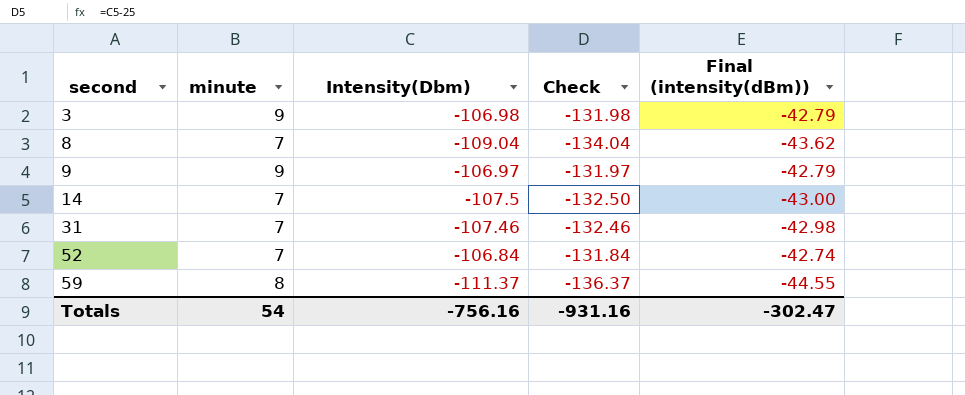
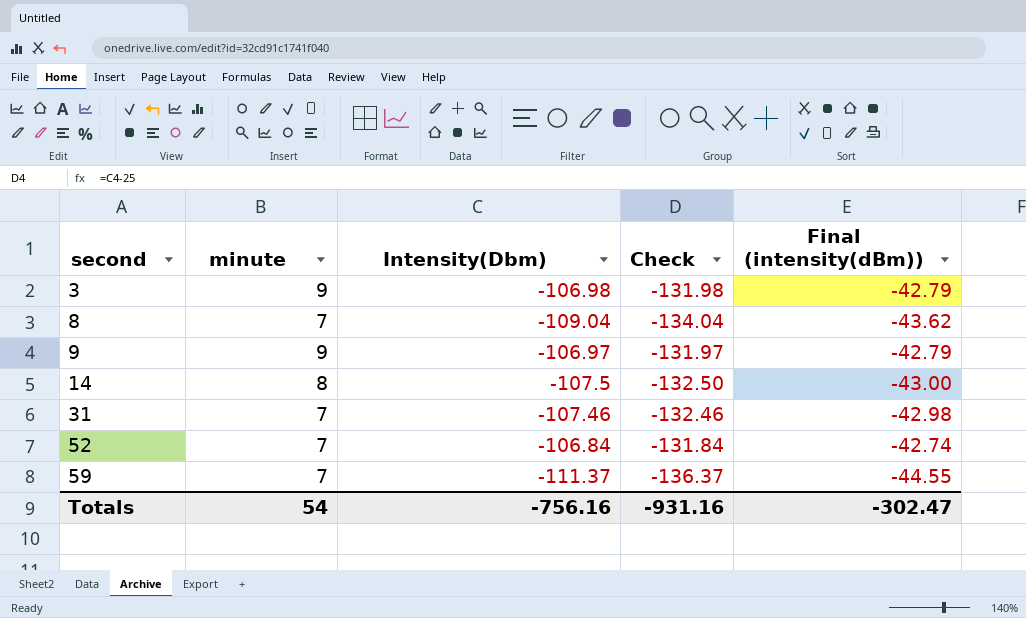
14 | minute: 7 -> 8
59 | minute: 8 -> 7

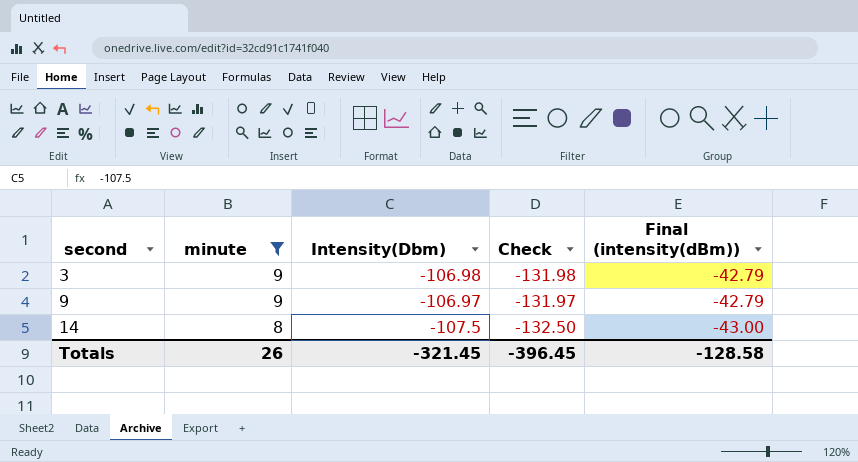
filter: none -> minute != 7
Totals | minute: 54 -> 26
Totals | Intensity(Dbm): -756.16 -> -321.45
Totals | Check: -931.16 -> -396.45
Totals | Final (intensity(dBm)): -302.47 -> -128.58

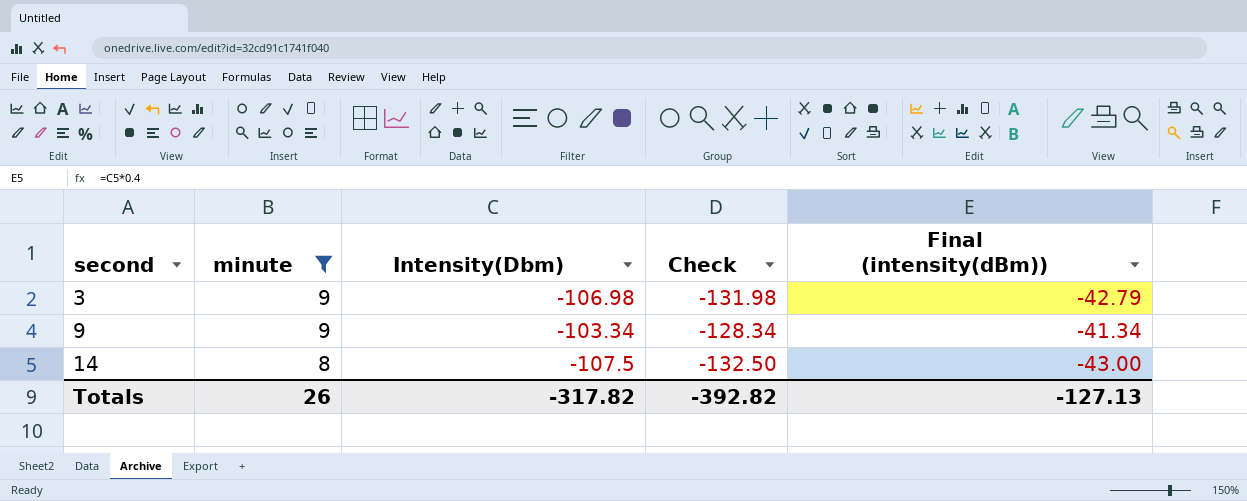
9 | Intensity(Dbm): -106.97 -> -103.34
9 | Check: -131.97 -> -128.34
9 | Final (intensity(dBm)): -42.79 -> -41.34
Totals | Intensity(Dbm): -321.45 -> -317.82
Totals | Check: -396.45 -> -392.82
Totals | Final (intensity(dBm)): -128.58 -> -127.13

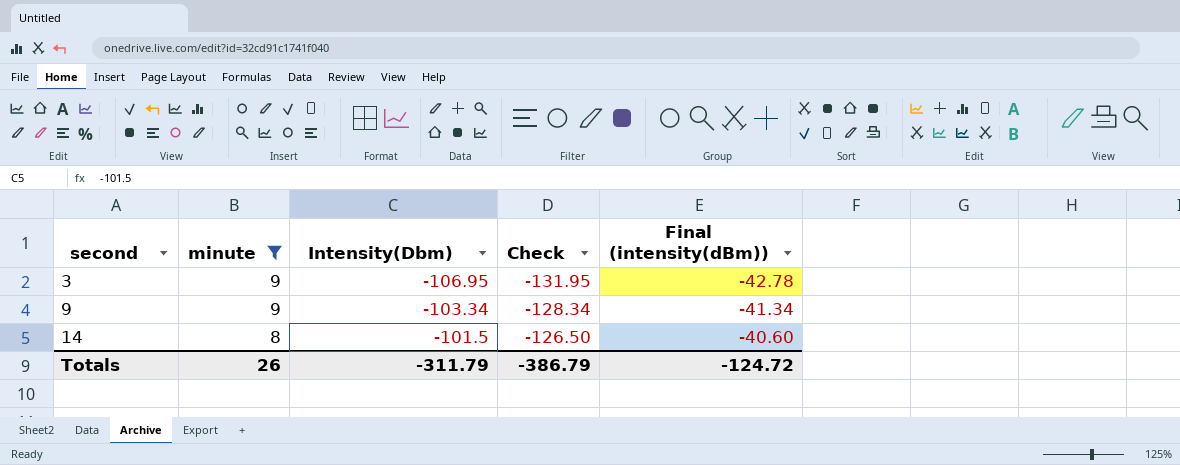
3 | Intensity(Dbm): -106.98 -> -106.95
3 | Check: -131.98 -> -131.95
3 | Final (intensity(dBm)): -42.79 -> -42.78
14 | Intensity(Dbm): -107.5 -> -101.5
14 | Check: -132.50 -> -126.50
14 | Final (intensity(dBm)): -43.00 -> -40.60
Totals | Intensity(Dbm): -317.82 -> -311.79
Totals | Check: -392.82 -> -386.79
Totals | Final (intensity(dBm)): -127.13 -> -124.72

